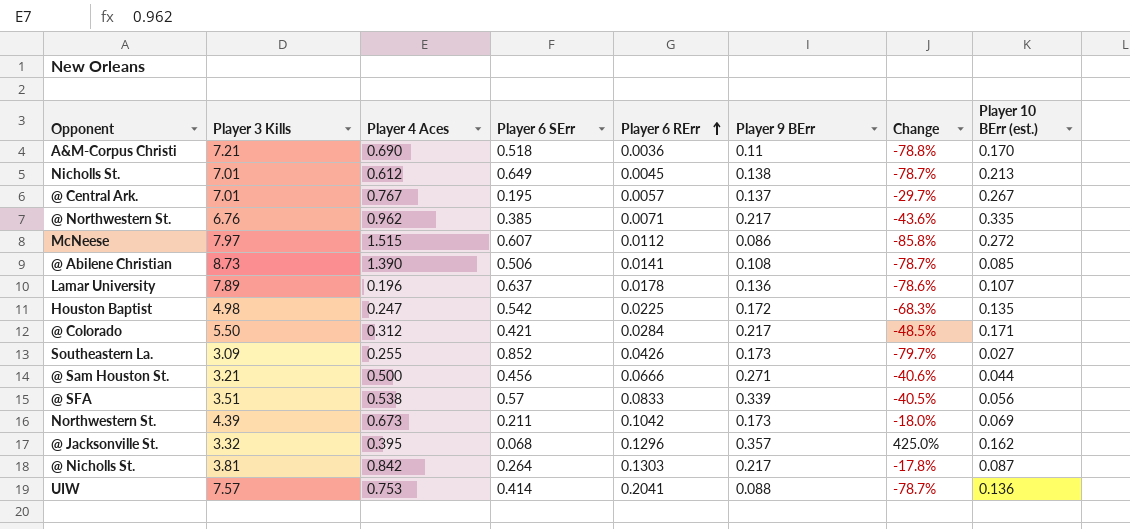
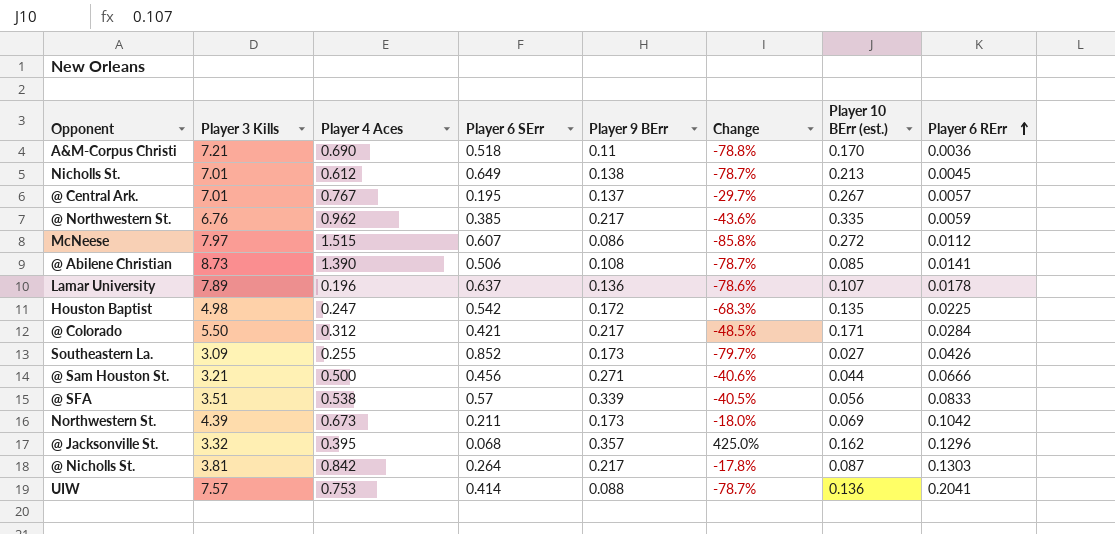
column Player 6 RErr | position: 5 -> 8
@ Northwestern St. | Player 6 RErr: 0.0071 -> 0.0059

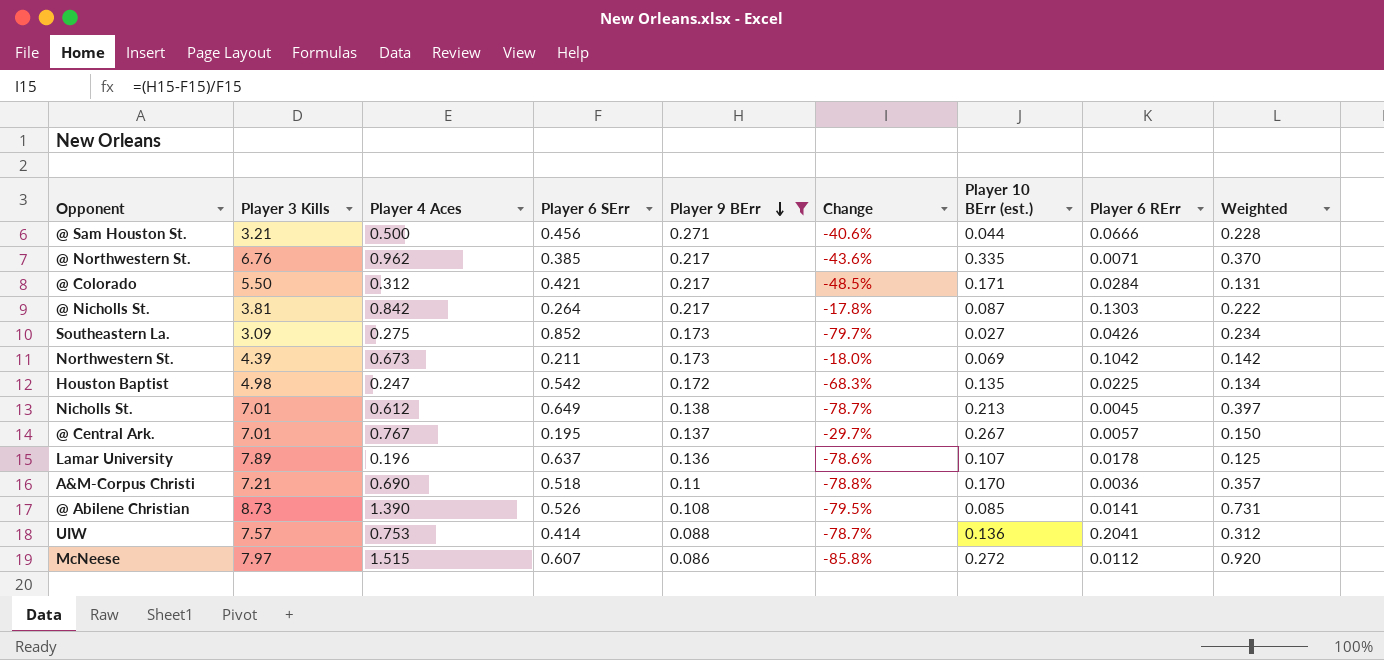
filter: none -> Player 9 BErr <= 0.271
row order: Player 6 RErr ascending -> Player 9 BErr descending
column Weighted | formula: none -> [Player 4 Aces] * [Player 6 SErr]
@ Northwestern St. | Player 6 RErr: 0.0059 -> 0.0071
Southeastern La. | Player 4 Aces: 0.255 -> 0.275
@ Abilene Christian | Player 6 SErr: 0.506 -> 0.526
@ Abilene Christian | Change: -78.7% -> -79.5%

